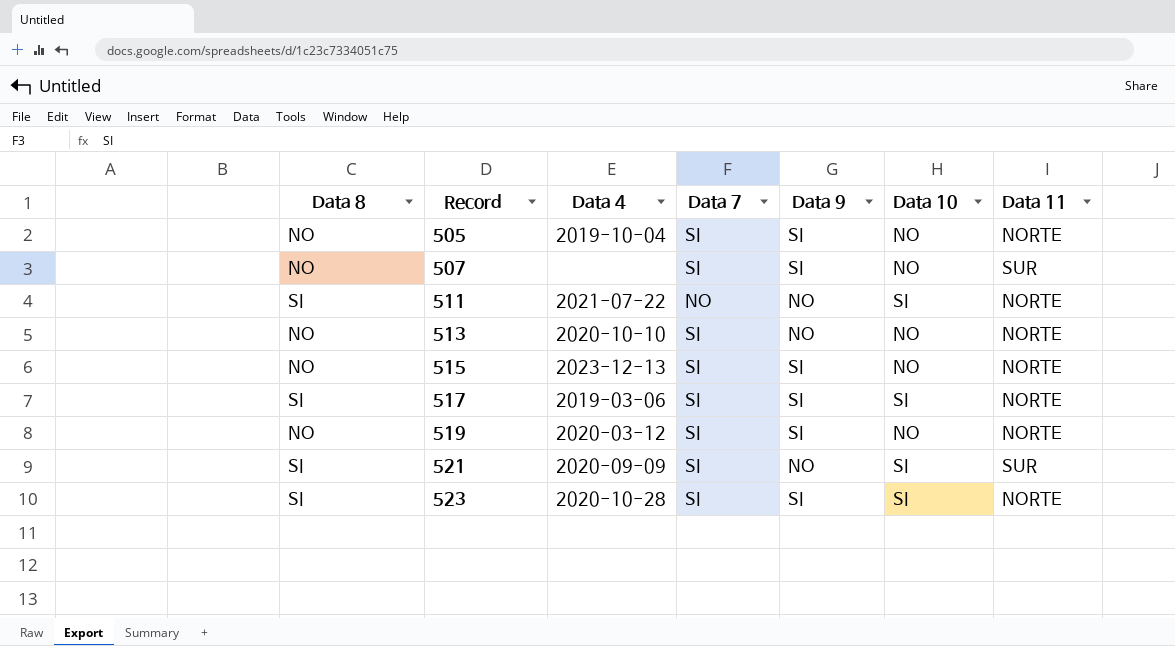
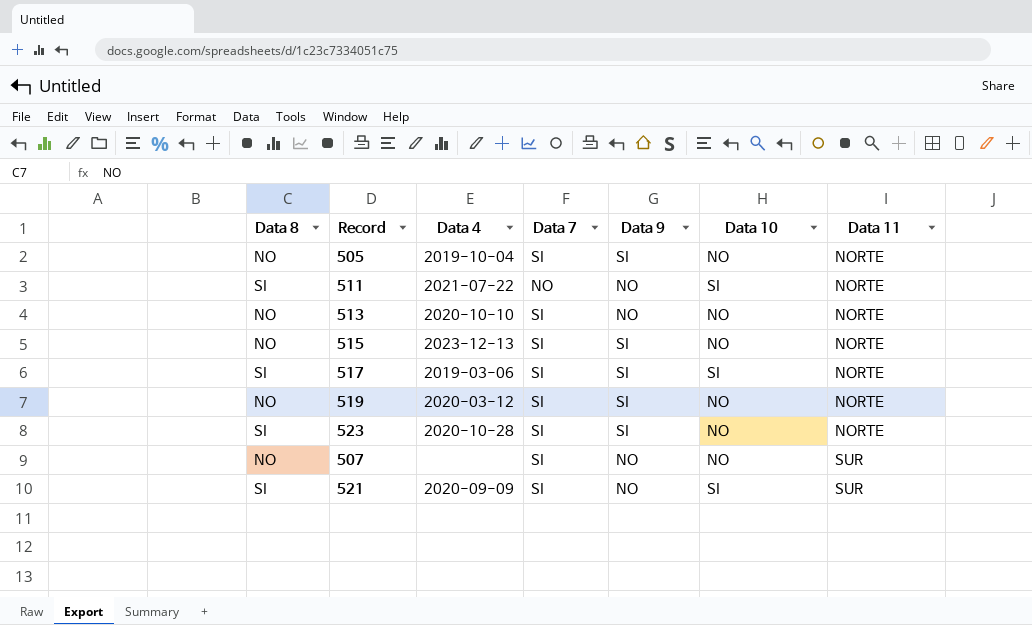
row order: Record ascending -> Data 11 ascending
523 | Data 10: SI -> NO
507 | Data 9: SI -> NO

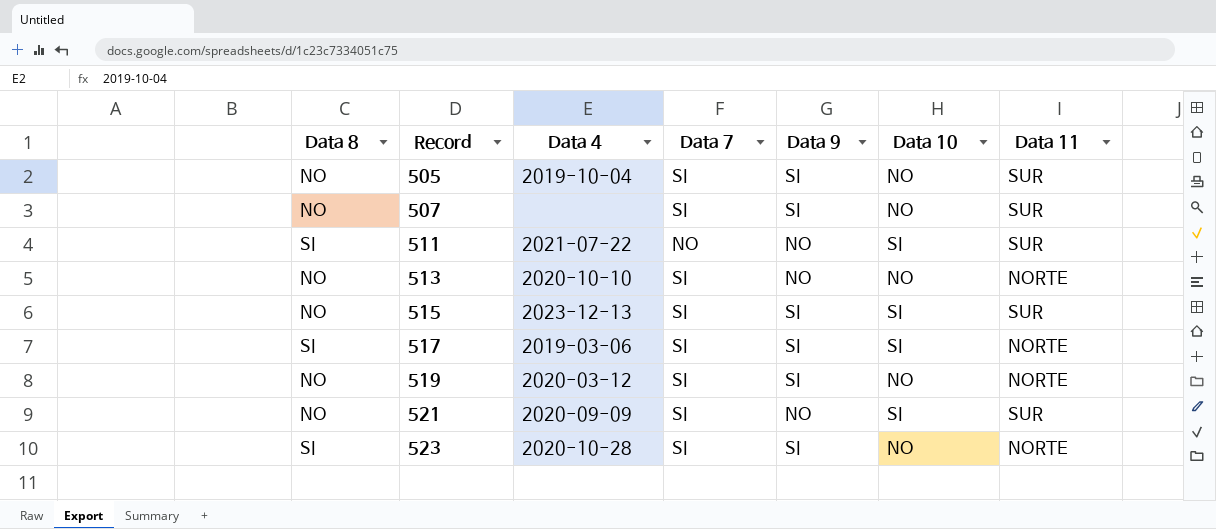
row order: Data 11 ascending -> Record ascending
505 | Data 11: NORTE -> SUR
507 | Data 9: NO -> SI
511 | Data 11: NORTE -> SUR
515 | Data 10: NO -> SI
515 | Data 11: NORTE -> SUR
521 | Data 8: SI -> NO

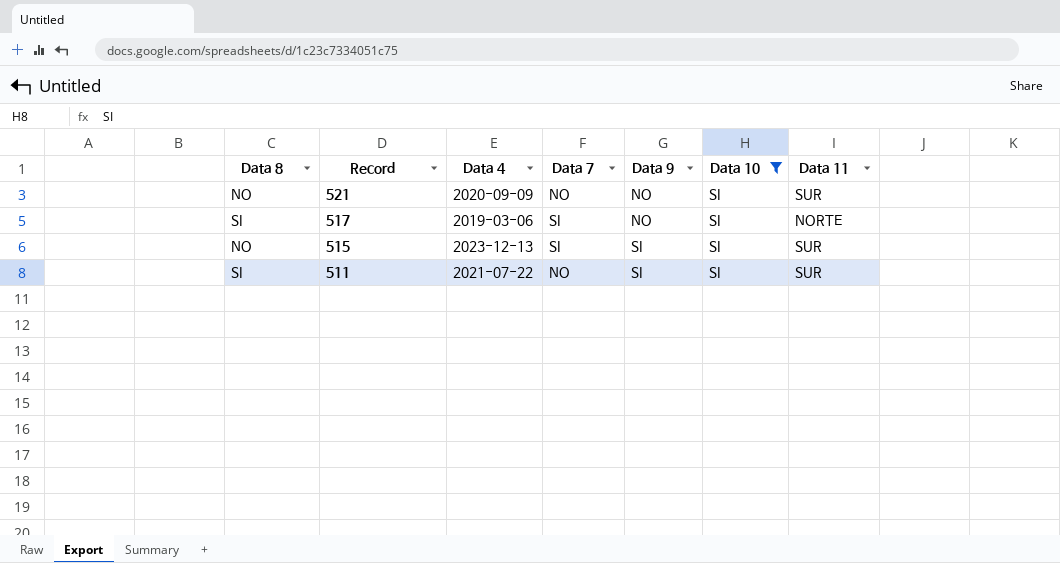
filter: none -> Data 10 = SI
row order: Record ascending -> Record descending
521 | Data 7: SI -> NO
517 | Data 9: SI -> NO
511 | Data 9: NO -> SI

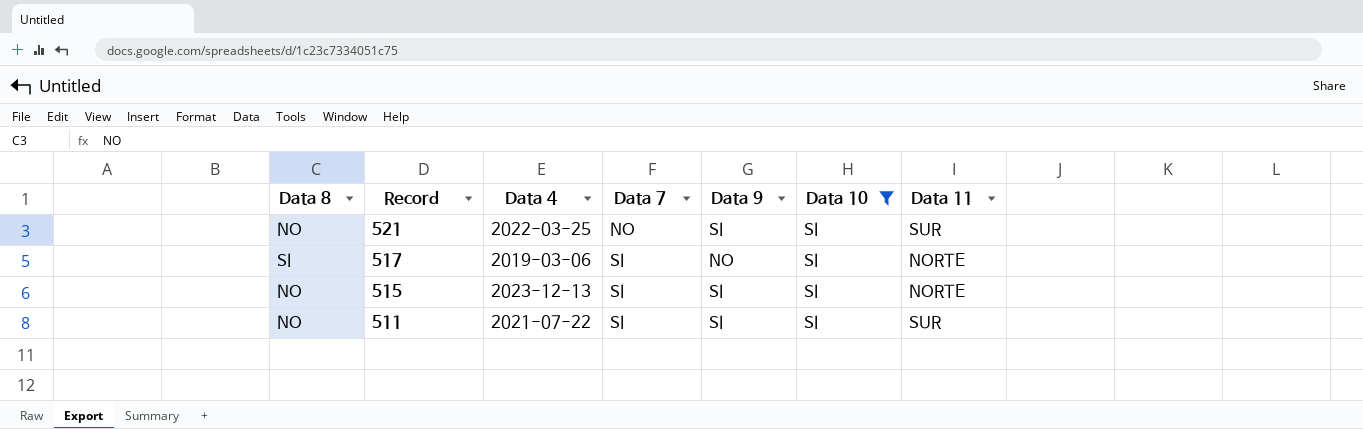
521 | Data 4: 2020-09-09 -> 2022-03-25
521 | Data 9: NO -> SI
515 | Data 11: SUR -> NORTE
511 | Data 8: SI -> NO
511 | Data 7: NO -> SI

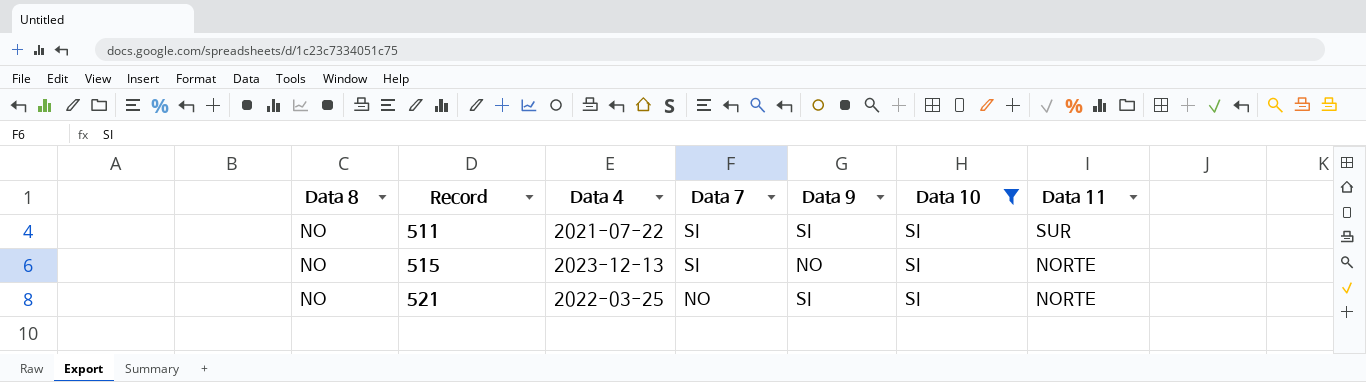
row order: Record descending -> Record ascending
row 517: SI | 2019-03-06 | SI | NO | SI | NORTE -> none
515 | Data 9: SI -> NO
521 | Data 11: SUR -> NORTE

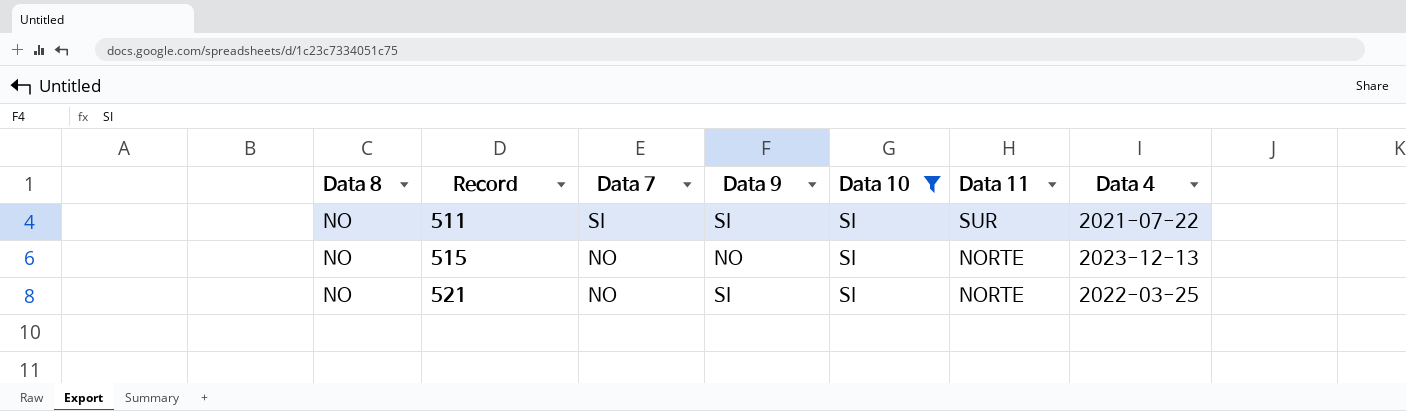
column Data 4 | position: 3 -> 7
515 | Data 7: SI -> NO

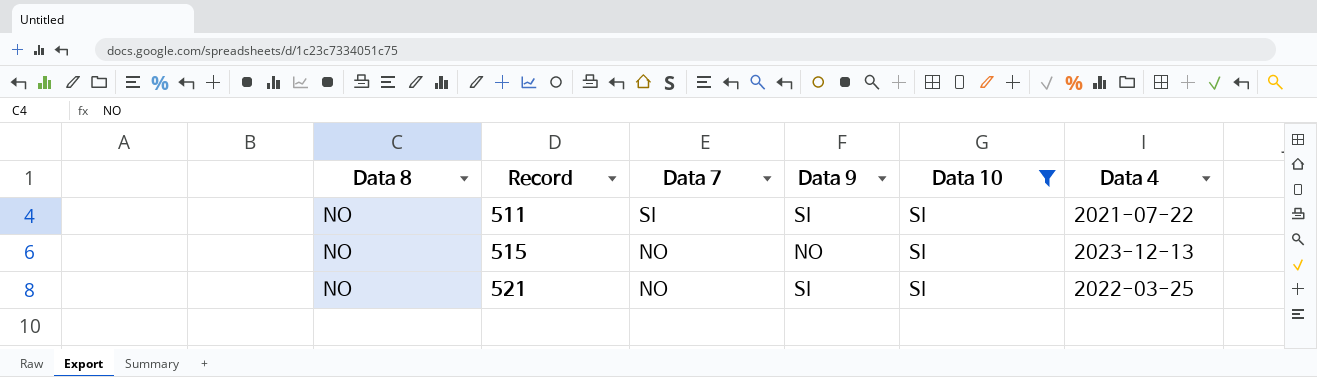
column Data 11 | position: 6 -> none

